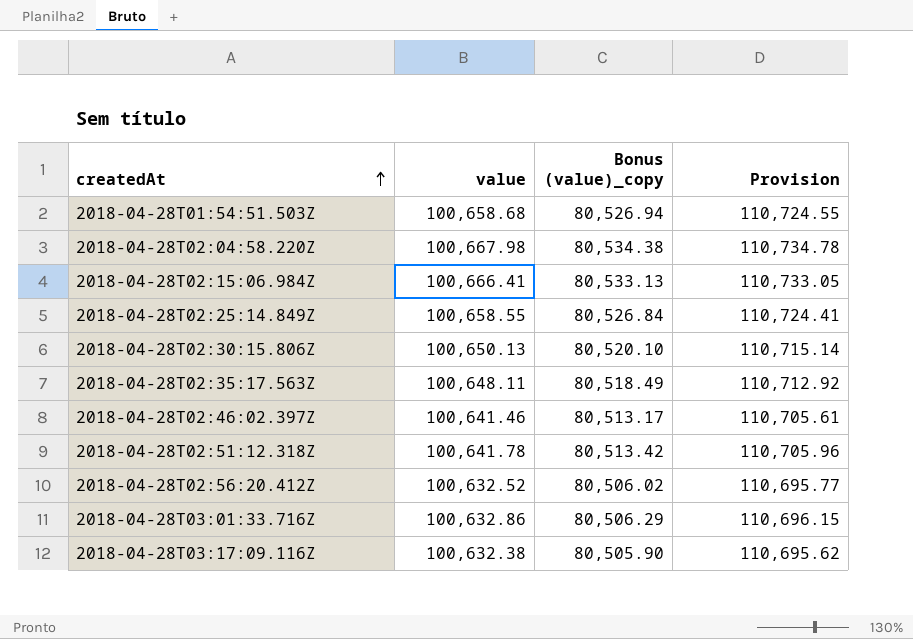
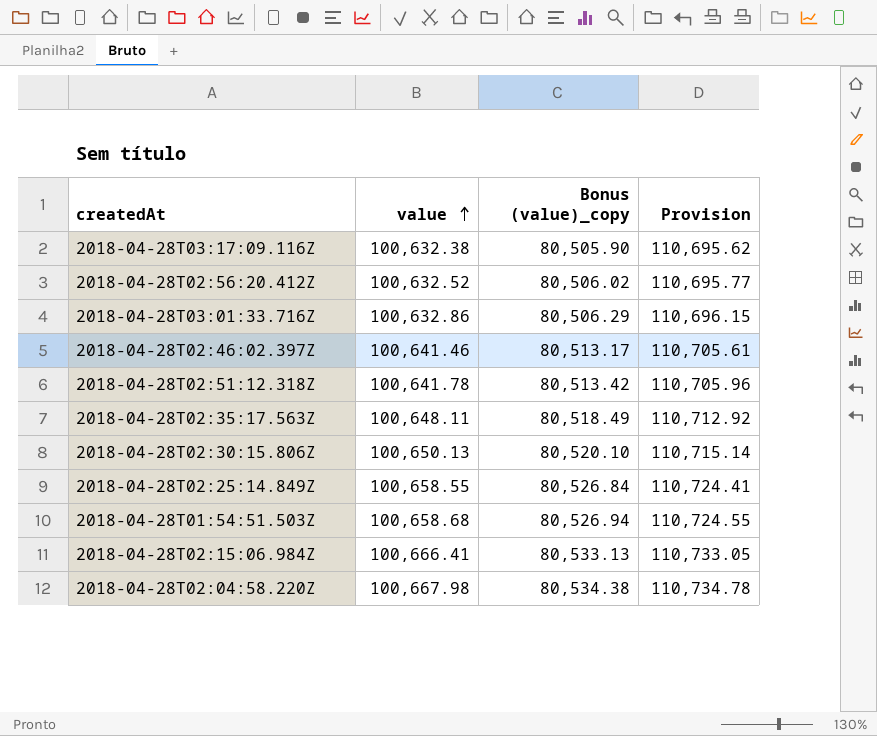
row order: createdAt ascending -> value ascending

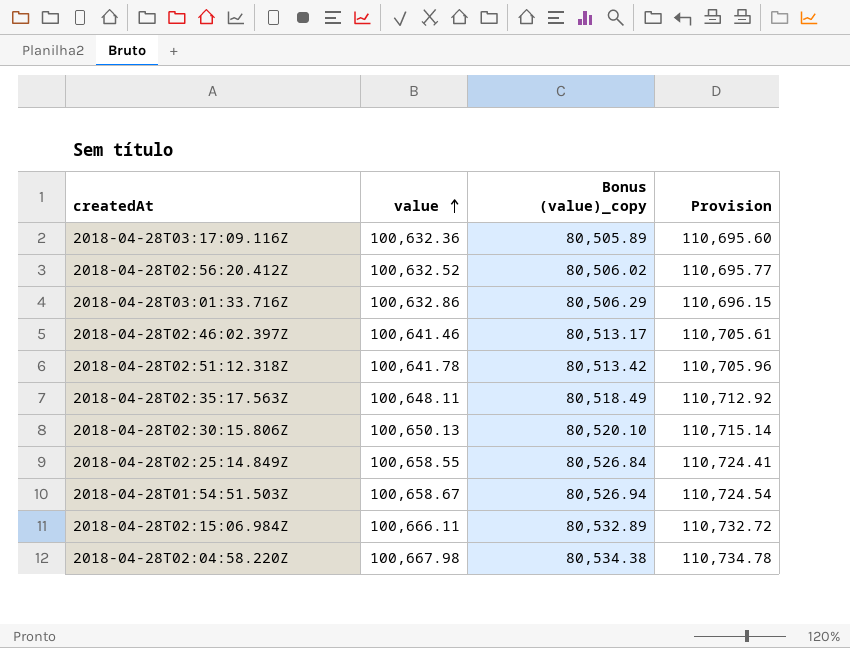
2018-04-28T03:17:09.116Z | value: 100,632.38 -> 100,632.36
2018-04-28T03:17:09.116Z | Bonus (value)_copy: 80,505.90 -> 80,505.89
2018-04-28T03:17:09.116Z | Provision: 110,695.62 -> 110,695.60
2018-04-28T01:54:51.503Z | value: 100,658.68 -> 100,658.67
2018-04-28T01:54:51.503Z | Provision: 110,724.55 -> 110,724.54
2018-04-28T02:15:06.984Z | value: 100,666.41 -> 100,666.11
2018-04-28T02:15:06.984Z | Bonus (value)_copy: 80,533.13 -> 80,532.89
2018-04-28T02:15:06.984Z | Provision: 110,733.05 -> 110,732.72

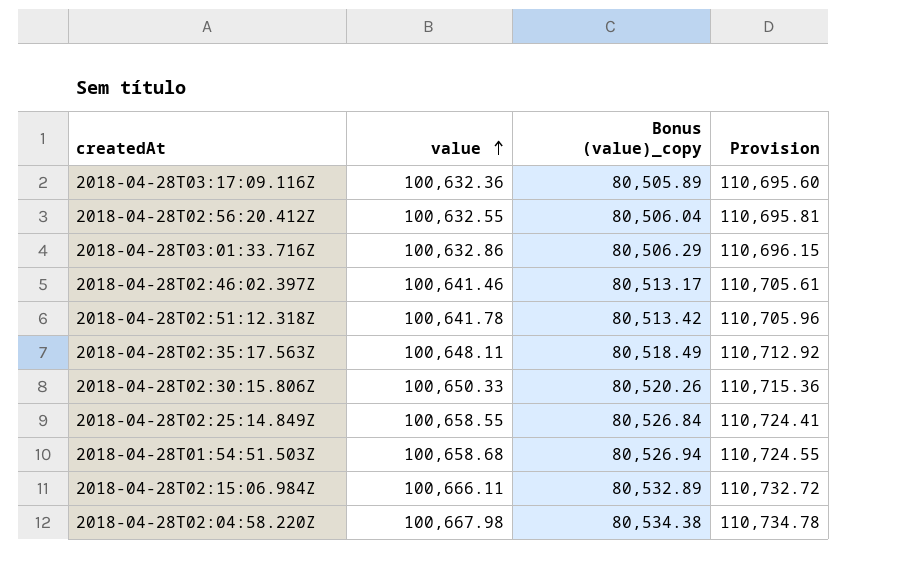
2018-04-28T02:56:20.412Z | value: 100,632.52 -> 100,632.55
2018-04-28T02:56:20.412Z | Bonus (value)_copy: 80,506.02 -> 80,506.04
2018-04-28T02:56:20.412Z | Provision: 110,695.77 -> 110,695.81
2018-04-28T02:30:15.806Z | value: 100,650.13 -> 100,650.33
2018-04-28T02:30:15.806Z | Bonus (value)_copy: 80,520.10 -> 80,520.26
2018-04-28T02:30:15.806Z | Provision: 110,715.14 -> 110,715.36
2018-04-28T01:54:51.503Z | value: 100,658.67 -> 100,658.68
2018-04-28T01:54:51.503Z | Provision: 110,724.54 -> 110,724.55

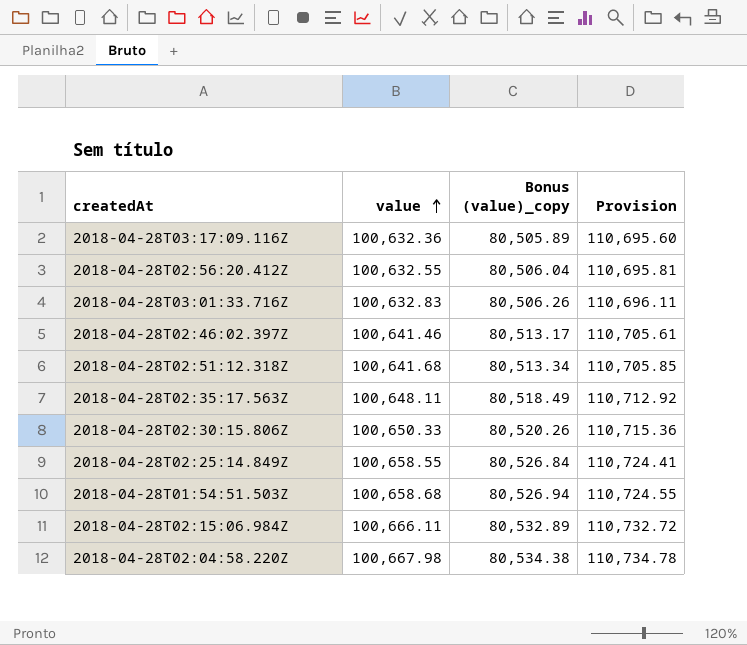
2018-04-28T03:01:33.716Z | value: 100,632.86 -> 100,632.83
2018-04-28T03:01:33.716Z | Bonus (value)_copy: 80,506.29 -> 80,506.26
2018-04-28T03:01:33.716Z | Provision: 110,696.15 -> 110,696.11
2018-04-28T02:51:12.318Z | value: 100,641.78 -> 100,641.68
2018-04-28T02:51:12.318Z | Bonus (value)_copy: 80,513.42 -> 80,513.34
2018-04-28T02:51:12.318Z | Provision: 110,705.96 -> 110,705.85

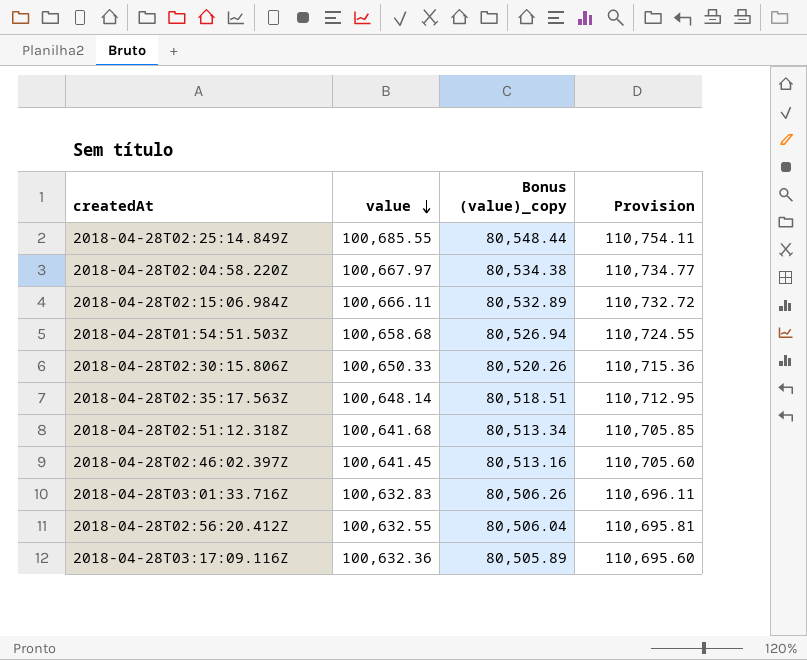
row order: value ascending -> value descending
2018-04-28T02:25:14.849Z | value: 100,658.55 -> 100,685.55
2018-04-28T02:25:14.849Z | Bonus (value)_copy: 80,526.84 -> 80,548.44
2018-04-28T02:25:14.849Z | Provision: 110,724.41 -> 110,754.11
2018-04-28T02:04:58.220Z | value: 100,667.98 -> 100,667.97
2018-04-28T02:04:58.220Z | Provision: 110,734.78 -> 110,734.77
2018-04-28T02:35:17.563Z | value: 100,648.11 -> 100,648.14
2018-04-28T02:35:17.563Z | Bonus (value)_copy: 80,518.49 -> 80,518.51
2018-04-28T02:35:17.563Z | Provision: 110,712.92 -> 110,712.95
2018-04-28T02:46:02.397Z | value: 100,641.46 -> 100,641.45
2018-04-28T02:46:02.397Z | Bonus (value)_copy: 80,513.17 -> 80,513.16
2018-04-28T02:46:02.397Z | Provision: 110,705.61 -> 110,705.60

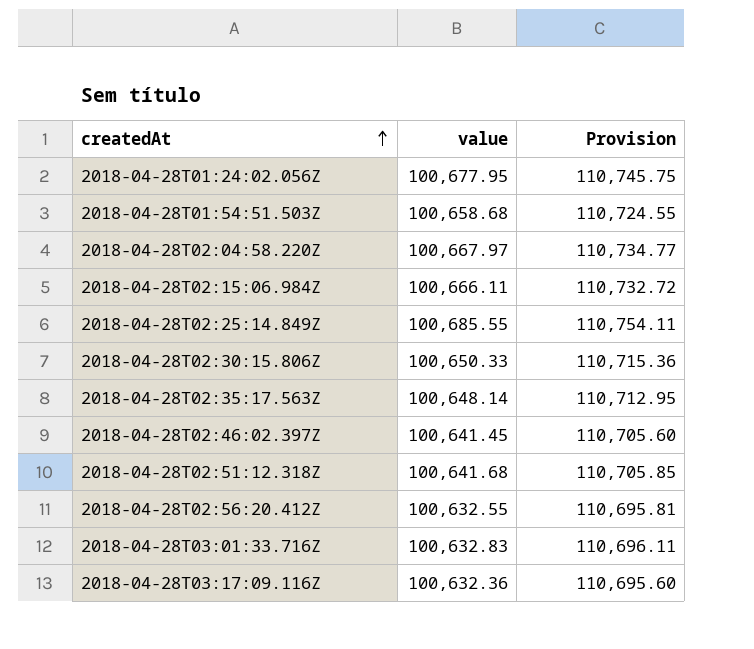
row order: value descending -> createdAt ascending
column Bonus (value)_copy | formula: [value] * 0.8 -> none
row 2018-04-28T01:24:02.056Z: none -> 100,677.95 | 110,745.75

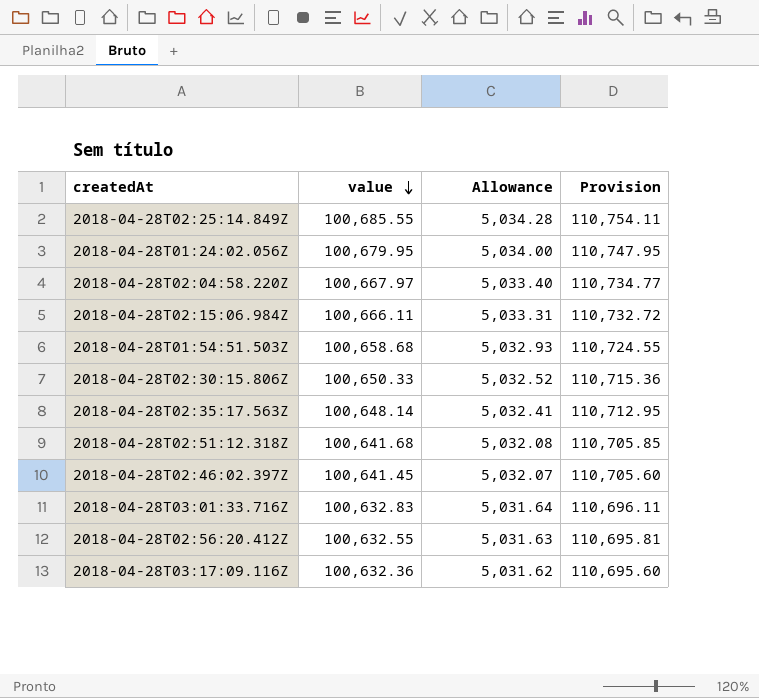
row order: createdAt ascending -> value descending
column Allowance | formula: none -> [value] * 0.05
2018-04-28T01:24:02.056Z | value: 100,677.95 -> 100,679.95
2018-04-28T01:24:02.056Z | Provision: 110,745.75 -> 110,747.95

